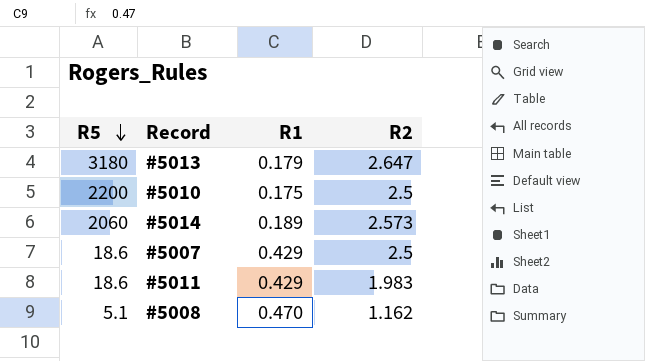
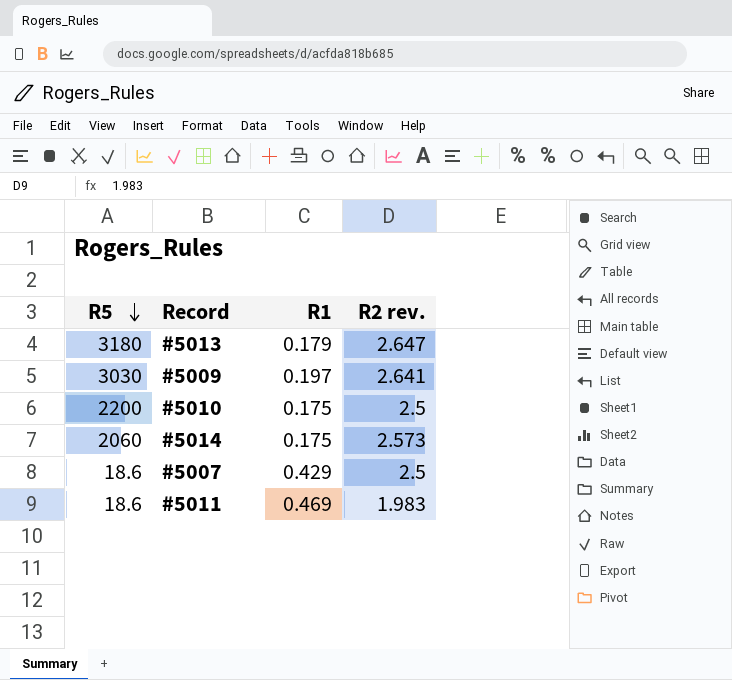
column name: R2 -> R2 rev.
row #5008: 5.1 | 0.470 | 1.162 -> none
row #5009: none -> 3030 | 0.197 | 2.641
#5014 | R1: 0.189 -> 0.175
#5011 | R1: 0.429 -> 0.469

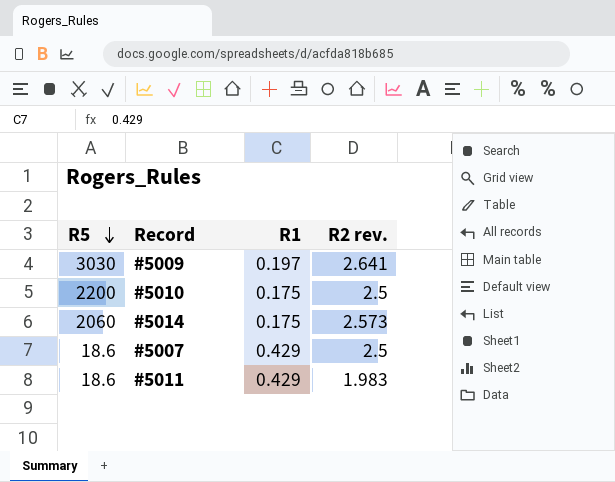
row #5013: 3180 | 0.179 | 2.647 -> none
#5011 | R1: 0.469 -> 0.429

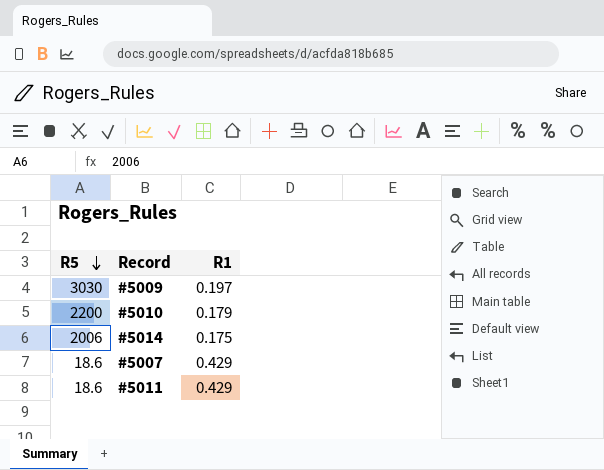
column R2 rev. | position: 4 -> none
#5010 | R1: 0.175 -> 0.179
#5014 | R5: 2060 -> 2006

